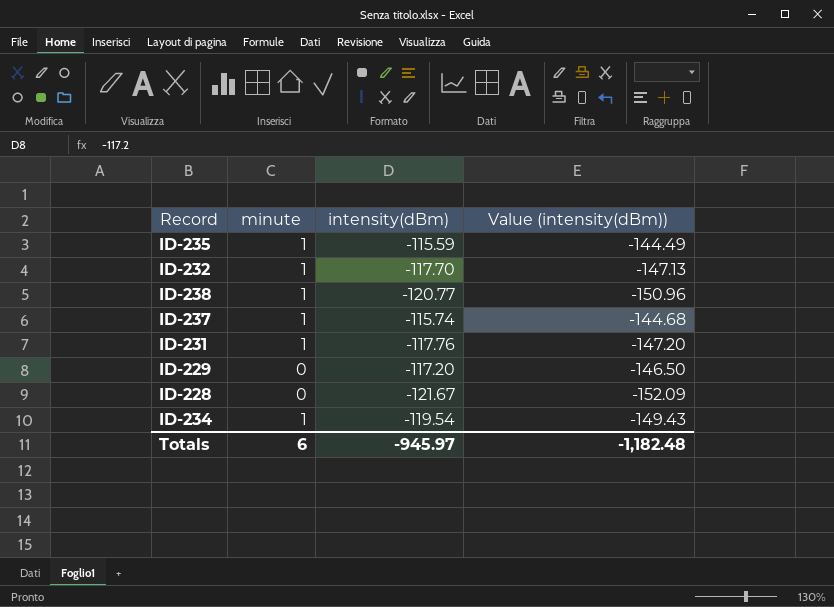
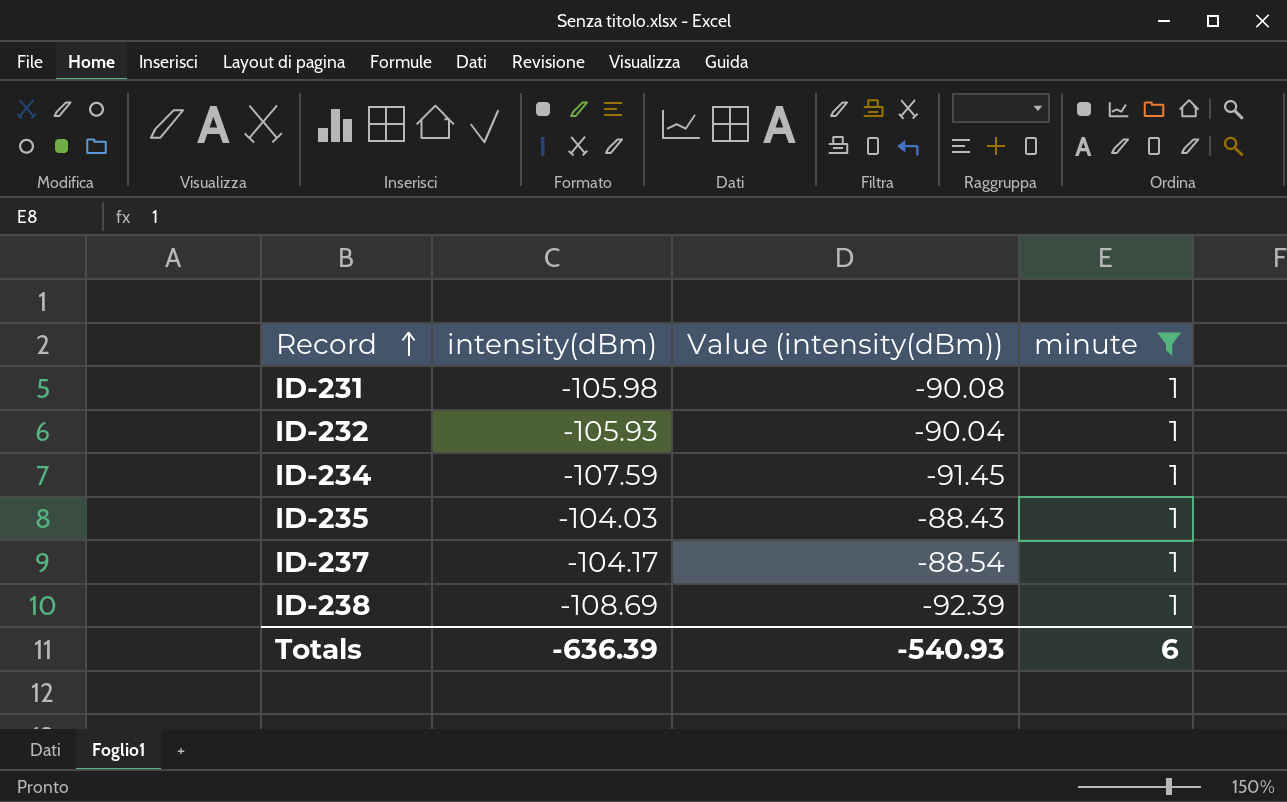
filter: none -> minute = 1
row order: none -> Record ascending
column Value (intensity(dBm)) | formula: [intensity(dBm)] * 1.25 -> [intensity(dBm)] * 0.85
column minute | position: 2 -> 4
ID-231 | intensity(dBm): -117.76 -> -105.98
ID-232 | intensity(dBm): -117.70 -> -105.93
ID-234 | intensity(dBm): -119.54 -> -107.59
ID-235 | intensity(dBm): -115.59 -> -104.03
ID-237 | intensity(dBm): -115.74 -> -104.17
ID-238 | intensity(dBm): -120.77 -> -108.69
Totals | intensity(dBm): -945.97 -> -636.39
Totals | Value (intensity(dBm)): -1,182.48 -> -540.93

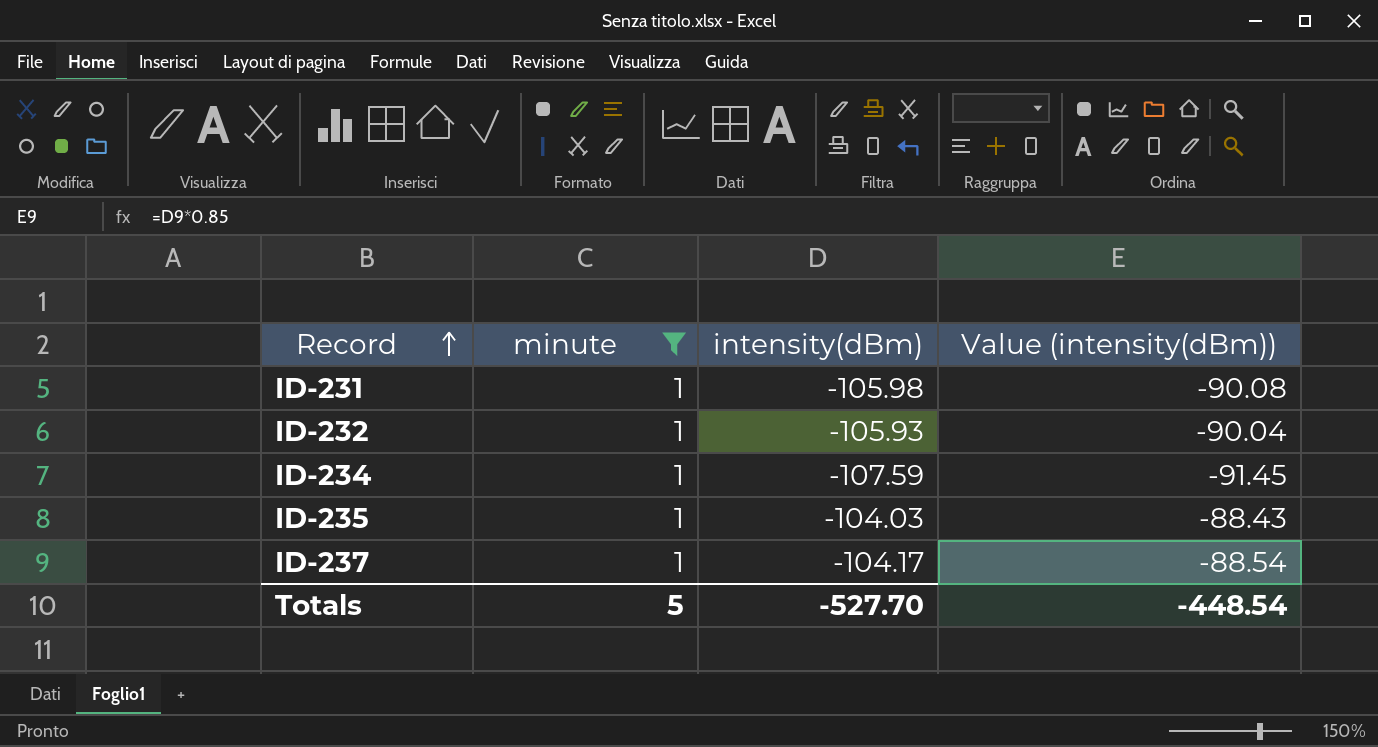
column minute | position: 4 -> 2
row ID-238: -108.69 | -92.39 | 1 -> none
Totals | minute: 6 -> 5
Totals | intensity(dBm): -636.39 -> -527.70
Totals | Value (intensity(dBm)): -540.93 -> -448.54

